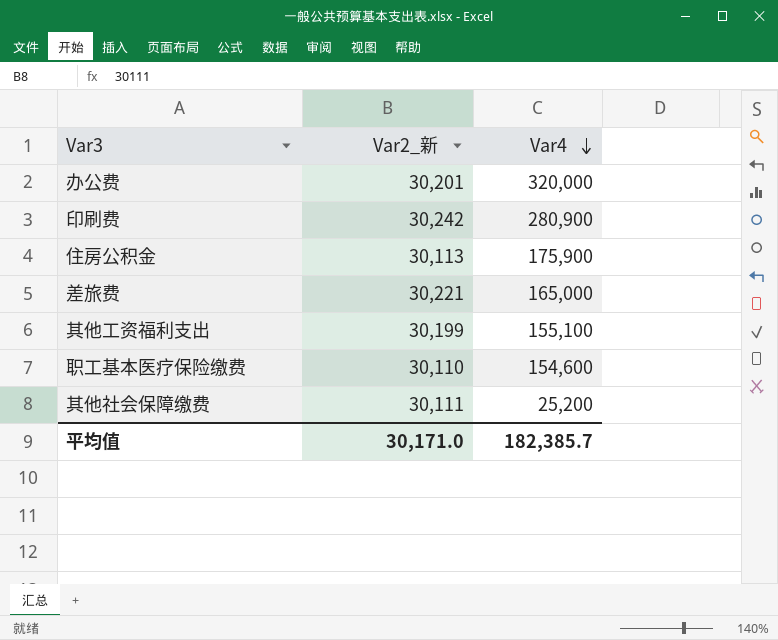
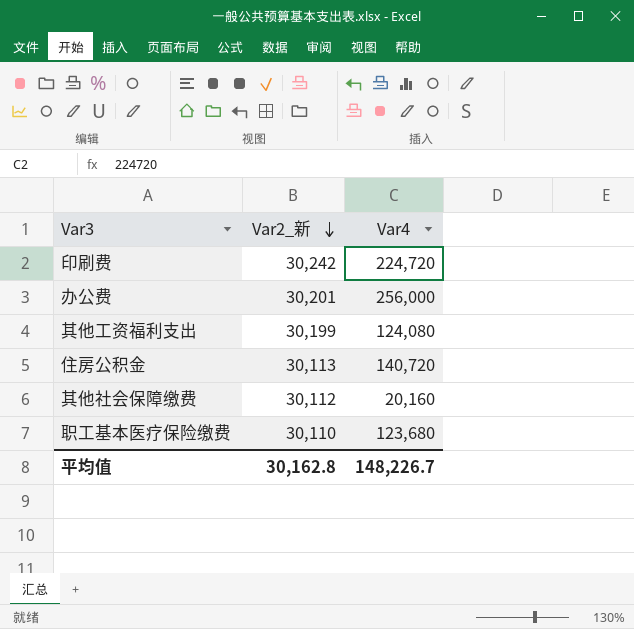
row order: Var4 descending -> Var2_新 descending
row 差旅费: 30,221 | 165,000 -> none
印刷费 | Var4: 280,900 -> 224,720
办公费 | Var4: 320,000 -> 256,000
其他工资福利支出 | Var4: 155,100 -> 124,080
住房公积金 | Var4: 175,900 -> 140,720
其他社会保障缴费 | Var2_新: 30,111 -> 30,112
其他社会保障缴费 | Var4: 25,200 -> 20,160
职工基本医疗保险缴费 | Var4: 154,600 -> 123,680
平均值 | Var2_新: 30,171.0 -> 30,162.8
平均值 | Var4: 182,385.7 -> 148,226.7

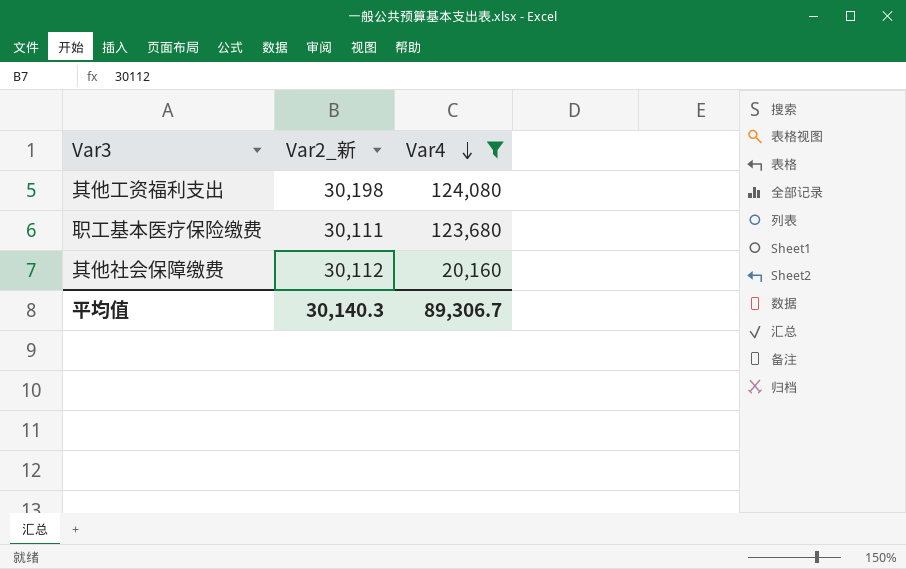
filter: none -> Var4 <= 124,080
row order: Var2_新 descending -> Var4 descending
其他工资福利支出 | Var2_新: 30,199 -> 30,198
职工基本医疗保险缴费 | Var2_新: 30,110 -> 30,111
平均值 | Var2_新: 30,162.8 -> 30,140.3
平均值 | Var4: 148,226.7 -> 89,306.7

